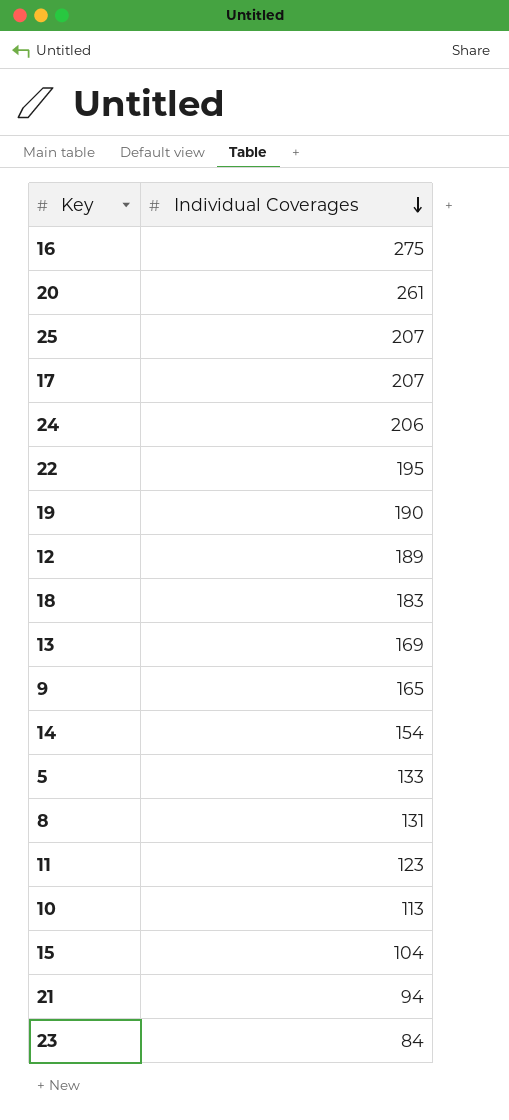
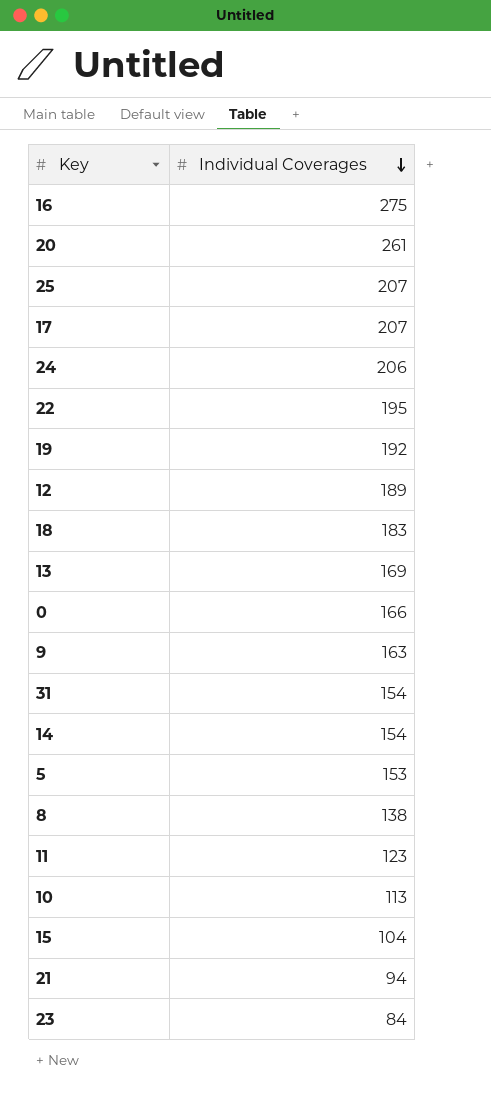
19 | Individual Coverages: 190 -> 192
row 0: none -> 166
9 | Individual Coverages: 165 -> 163
row 31: none -> 154
5 | Individual Coverages: 133 -> 153
8 | Individual Coverages: 131 -> 138

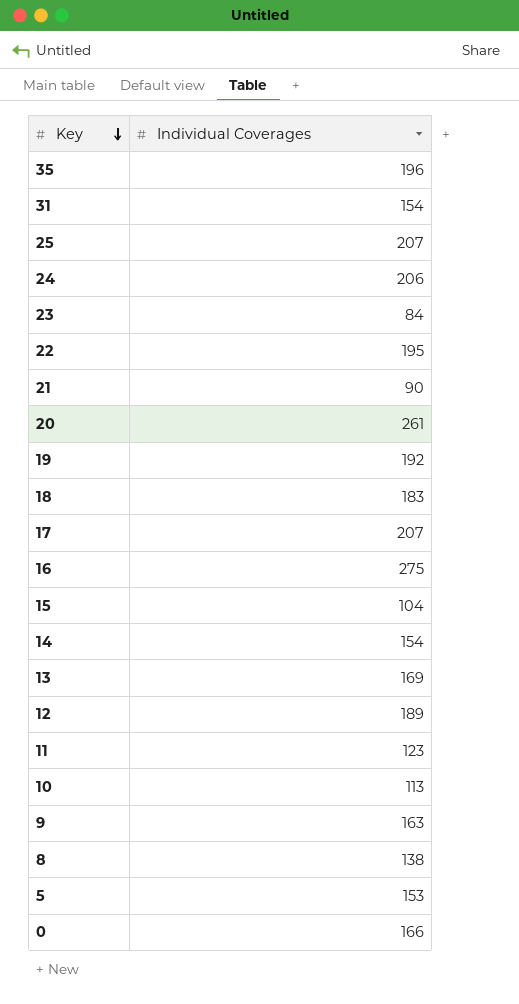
row order: Individual Coverages descending -> Key descending
row 35: none -> 196
21 | Individual Coverages: 94 -> 90

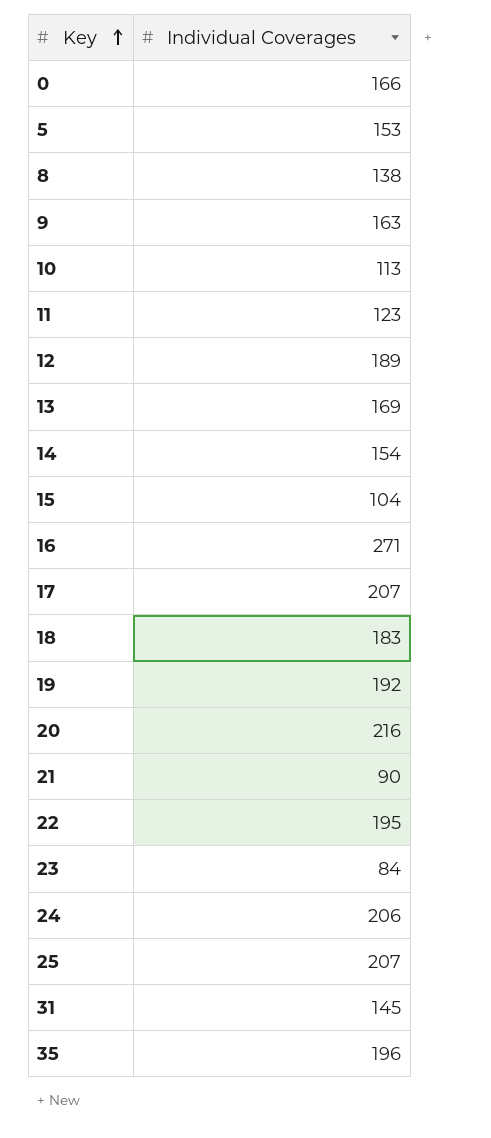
row order: Key descending -> Key ascending
16 | Individual Coverages: 275 -> 271
20 | Individual Coverages: 261 -> 216
31 | Individual Coverages: 154 -> 145

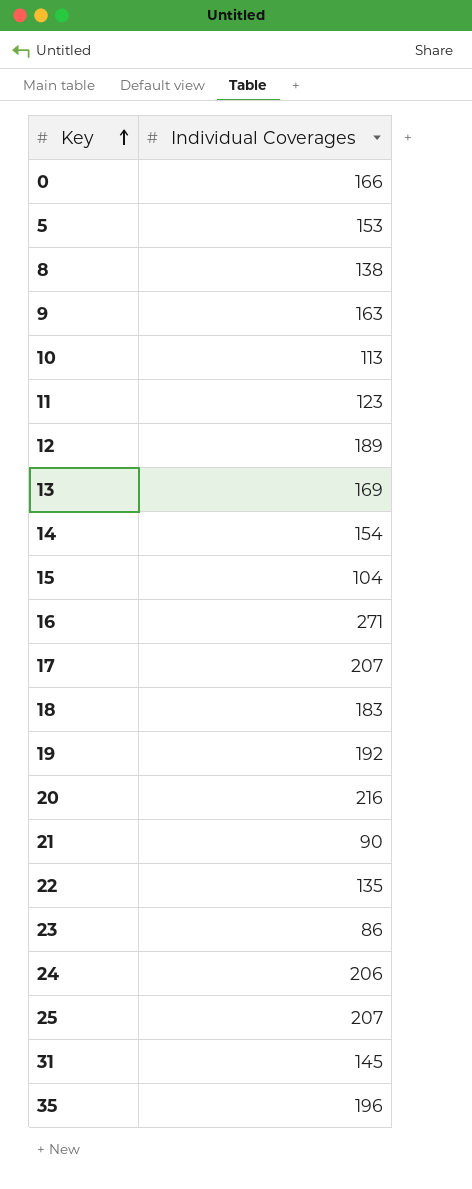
22 | Individual Coverages: 195 -> 135
23 | Individual Coverages: 84 -> 86

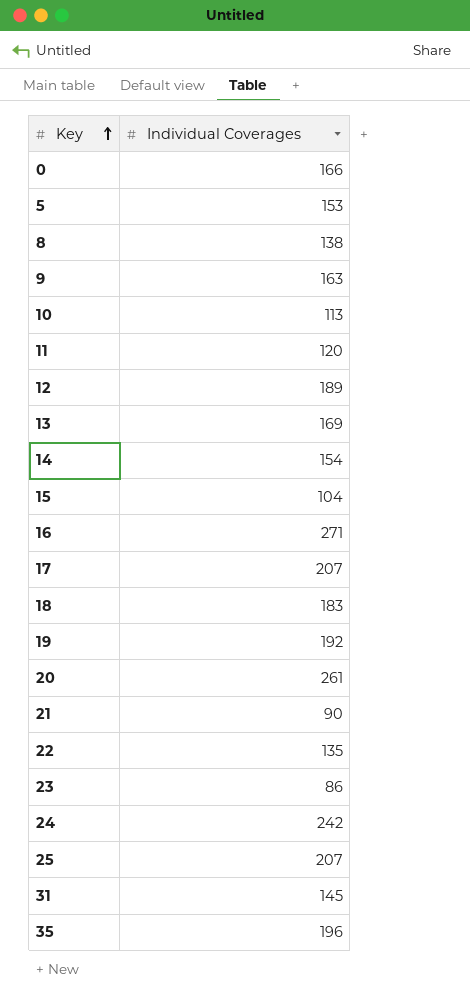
11 | Individual Coverages: 123 -> 120
20 | Individual Coverages: 216 -> 261
24 | Individual Coverages: 206 -> 242

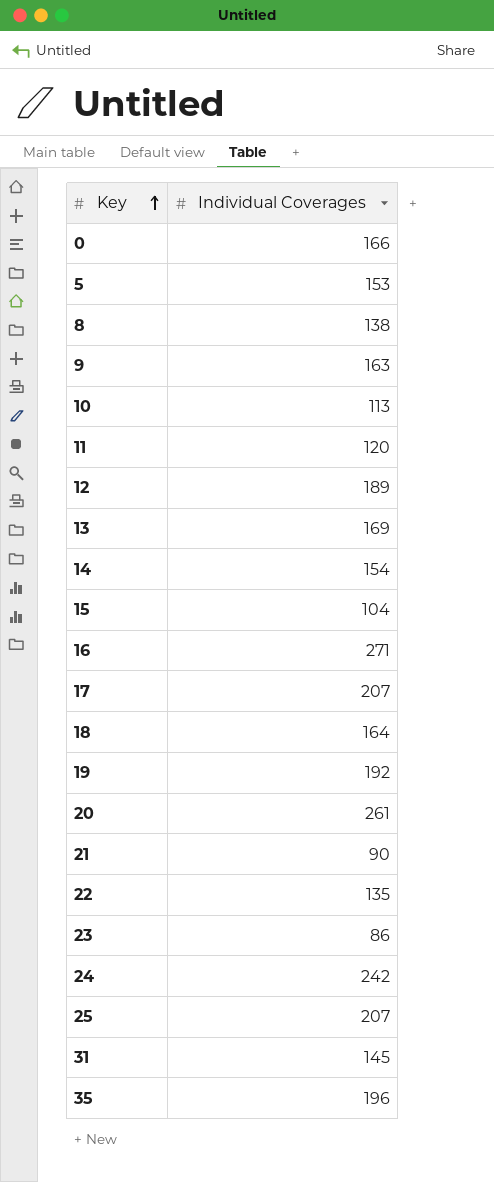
18 | Individual Coverages: 183 -> 164

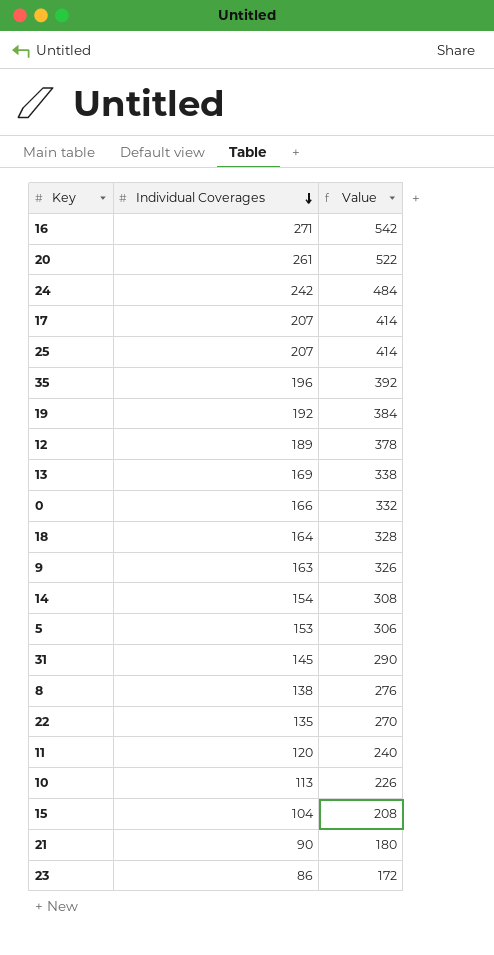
row order: Key ascending -> Individual Coverages descending
column Value | formula: none -> [Individual Coverages] * 2

